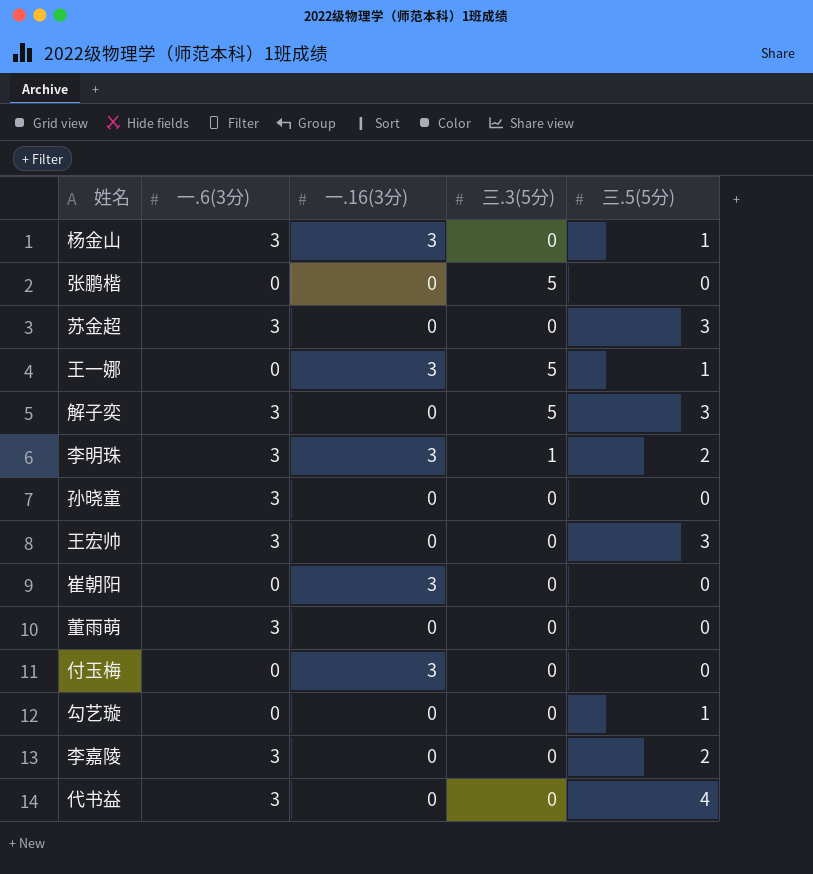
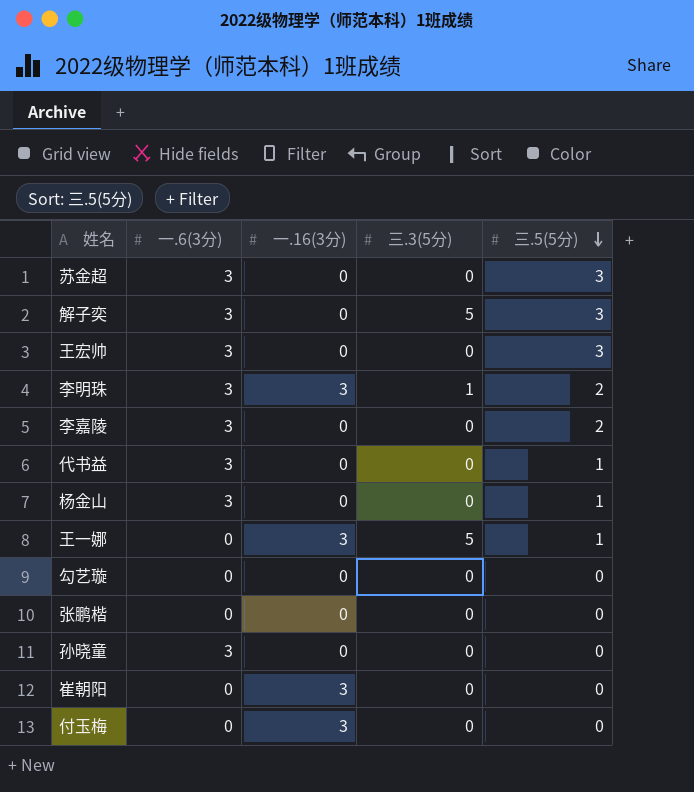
row order: none -> 三.5(5分) descending
row 董雨萌: 3 | 0 | 0 | 0 -> none
代书益 | 三.5(5分): 4 -> 1
杨金山 | 一.16(3分): 3 -> 0
勾艺璇 | 三.5(5分): 1 -> 0
张鹏楷 | 三.3(5分): 5 -> 0

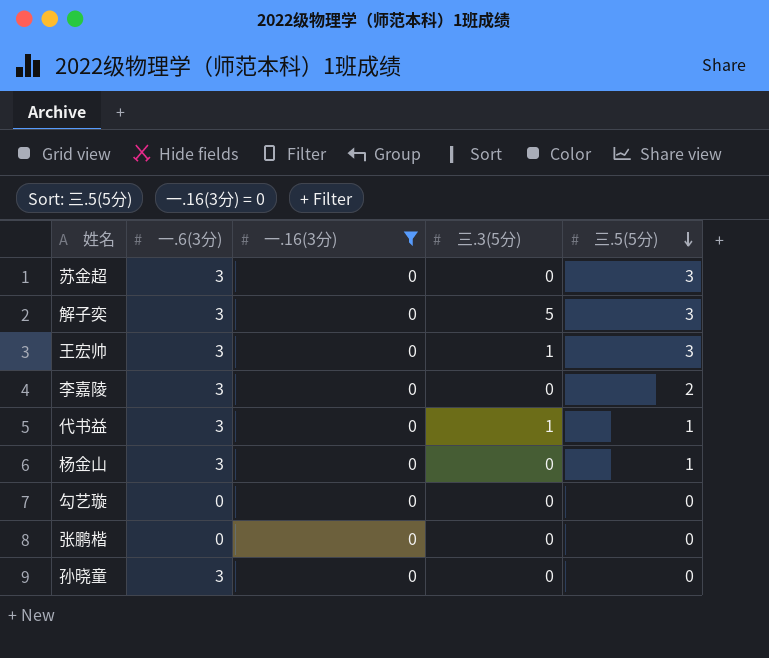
filter: none -> 一.16(3分) = 0
王宏帅 | 三.3(5分): 0 -> 1
代书益 | 三.3(5分): 0 -> 1

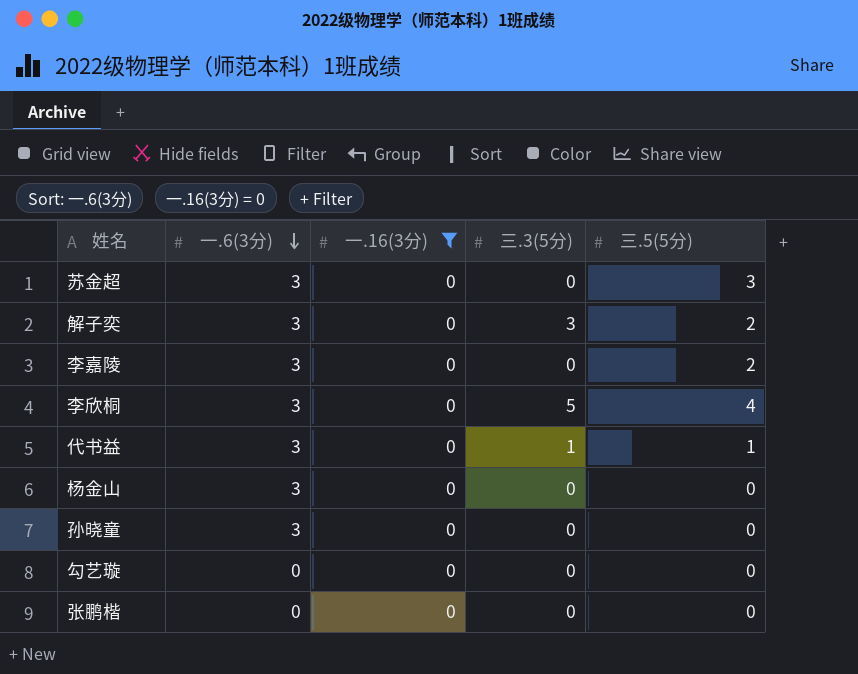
row order: 三.5(5分) descending -> 一.6(3分) descending
row 王宏帅: 3 | 0 | 1 | 3 -> none
解子奕 | 三.3(5分): 5 -> 3
解子奕 | 三.5(5分): 3 -> 2
row 李欣桐: none -> 3 | 0 | 5 | 4
杨金山 | 三.5(5分): 1 -> 0

